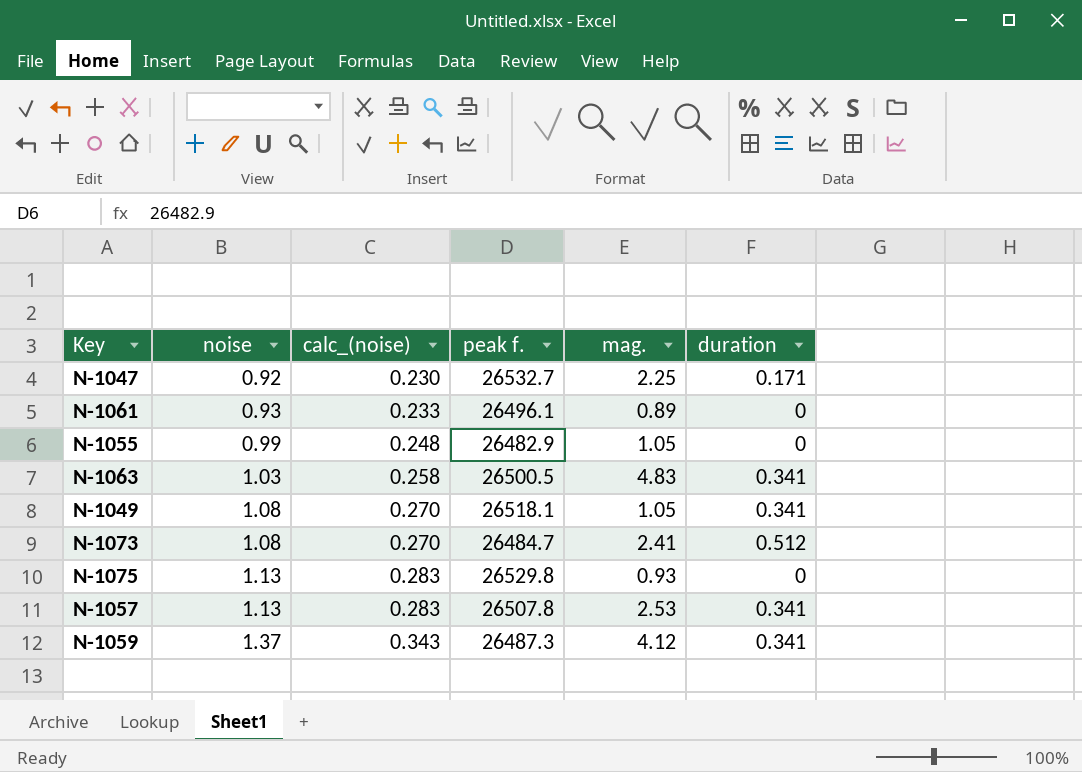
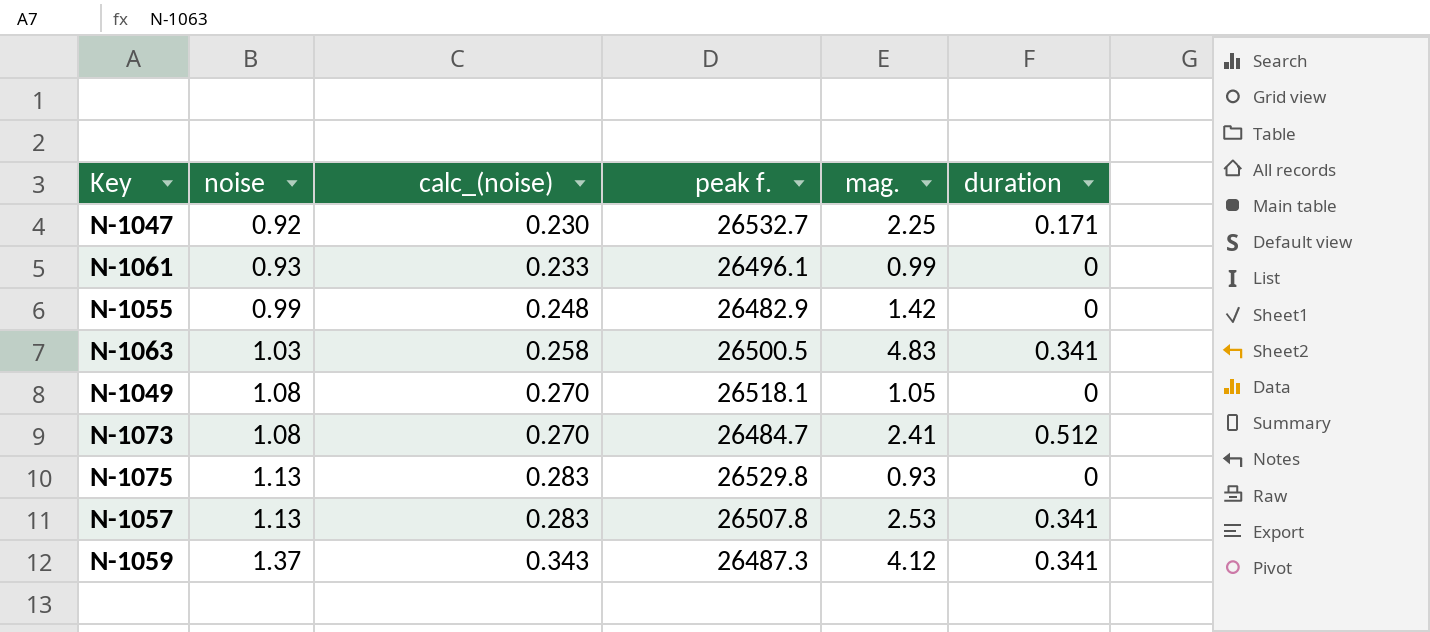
N-1061 | mag.: 0.89 -> 0.99
N-1055 | mag.: 1.05 -> 1.42
N-1049 | duration: 0.341 -> 0

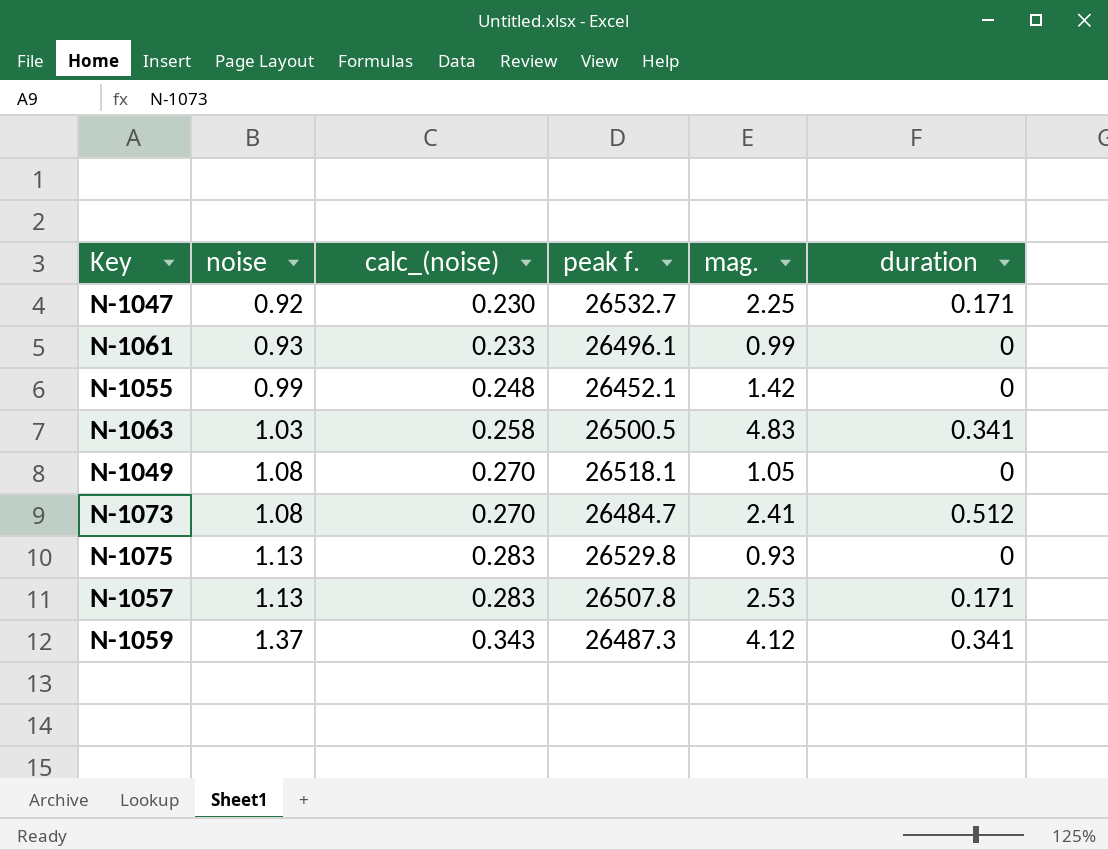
N-1055 | peak f.: 26482.9 -> 26452.1
N-1057 | duration: 0.341 -> 0.171

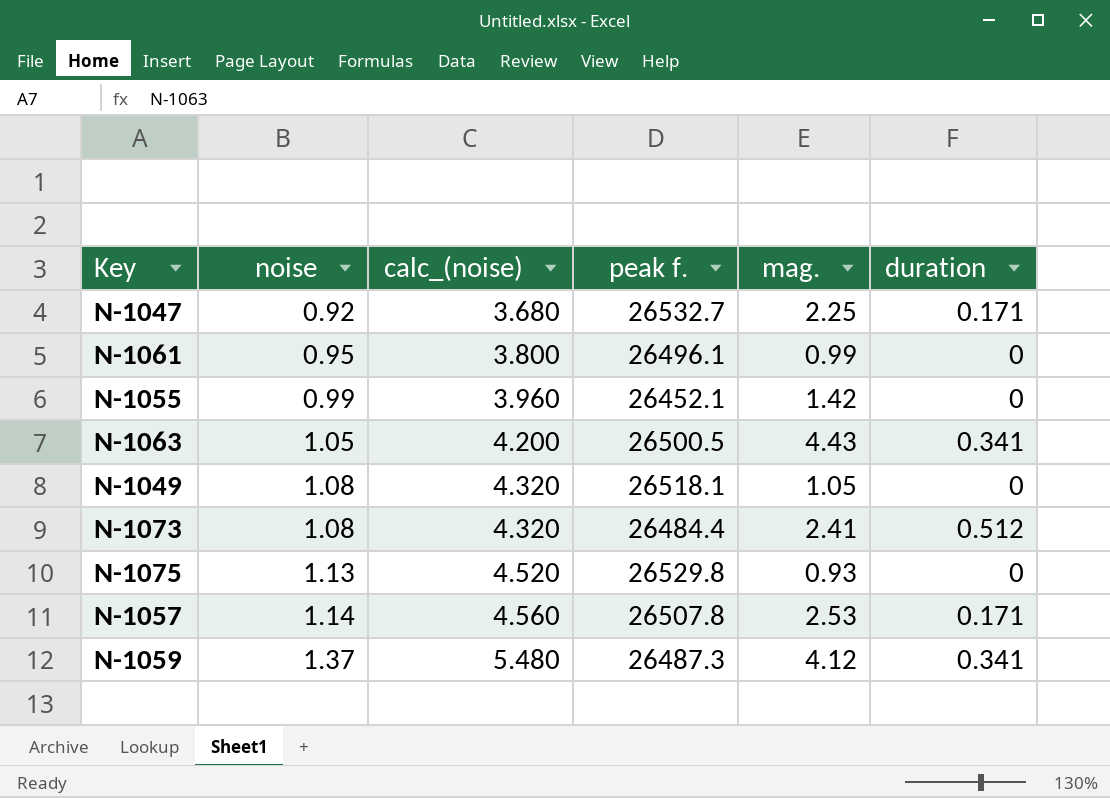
column calc_(noise) | formula: [noise] * 0.25 -> [noise] * 4
N-1061 | noise: 0.93 -> 0.95
N-1063 | noise: 1.03 -> 1.05
N-1063 | mag.: 4.83 -> 4.43
N-1073 | peak f.: 26484.7 -> 26484.4
N-1057 | noise: 1.13 -> 1.14

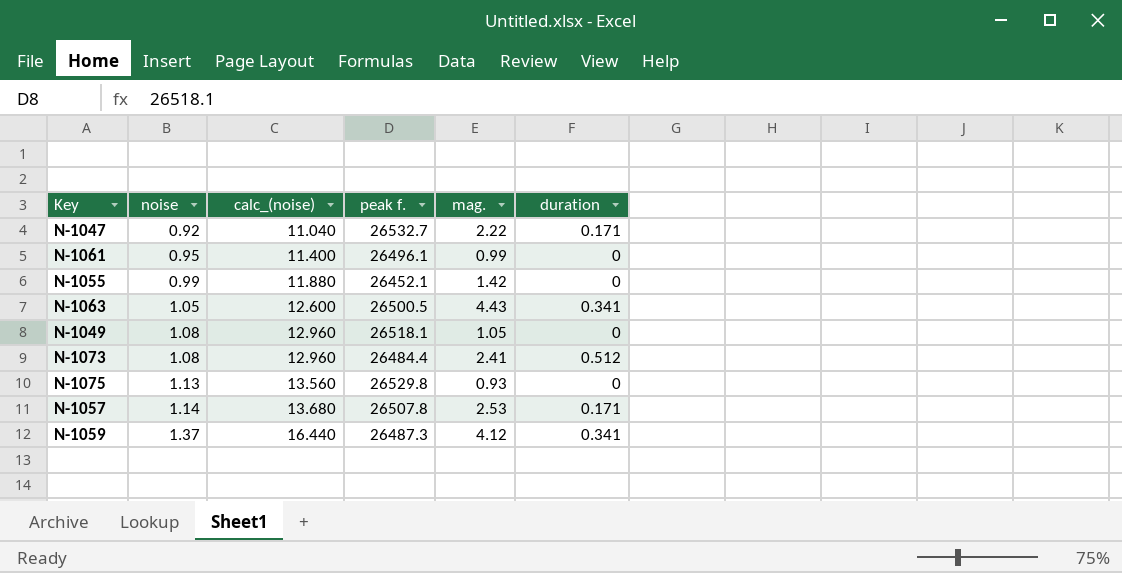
column calc_(noise) | formula: [noise] * 4 -> [noise] * 12
N-1047 | mag.: 2.25 -> 2.22

